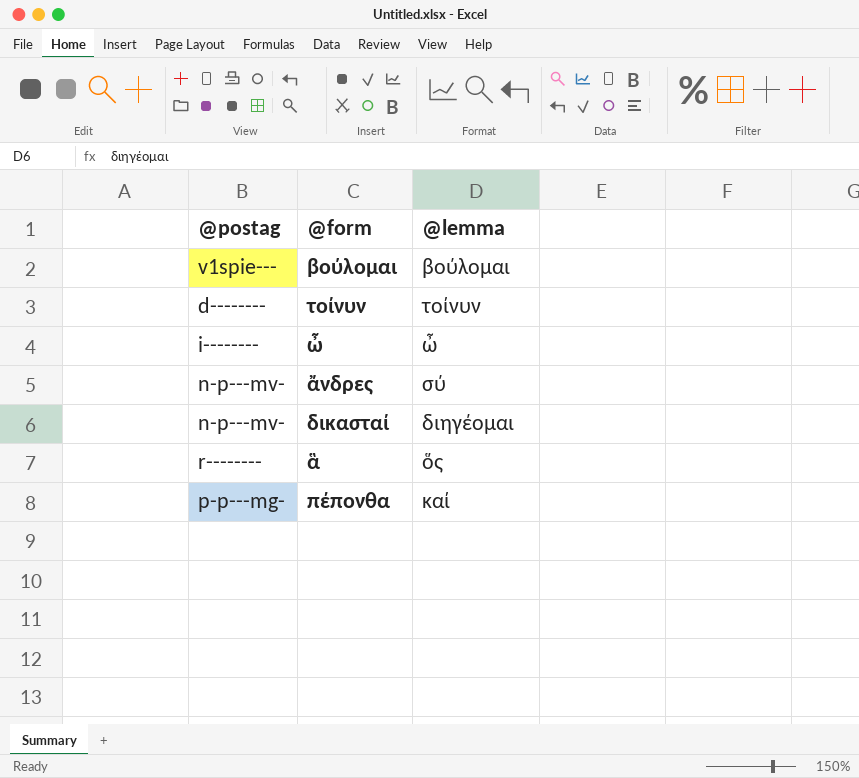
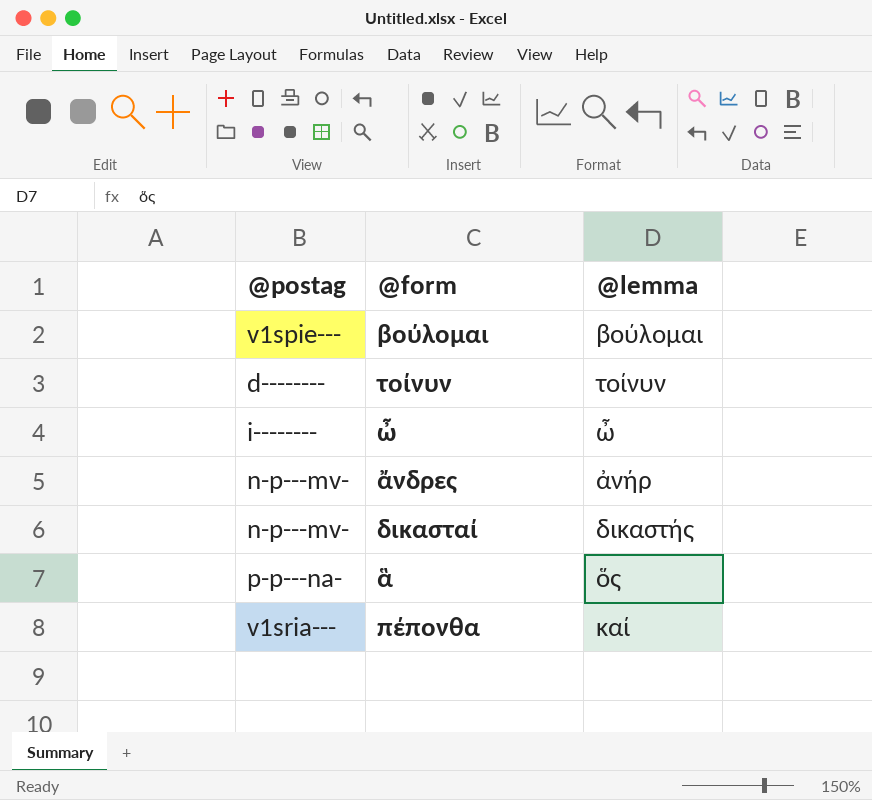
ἄνδρες | @lemma: σύ -> ἀνήρ
δικασταί | @lemma: διηγέομαι -> δικαστής
ἃ | @postag: r-------- -> p-p---na-
πέπονθα | @postag: p-p---mg- -> v1sria---

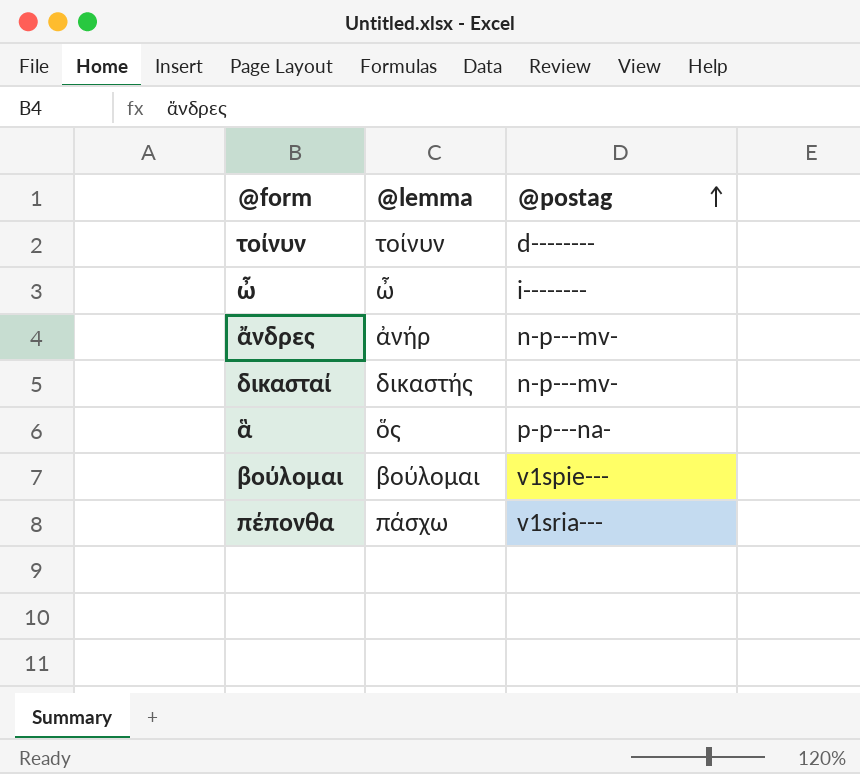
row order: none -> @postag ascending
column @postag | position: 1 -> 3
πέπονθα | @lemma: καί -> πάσχω

